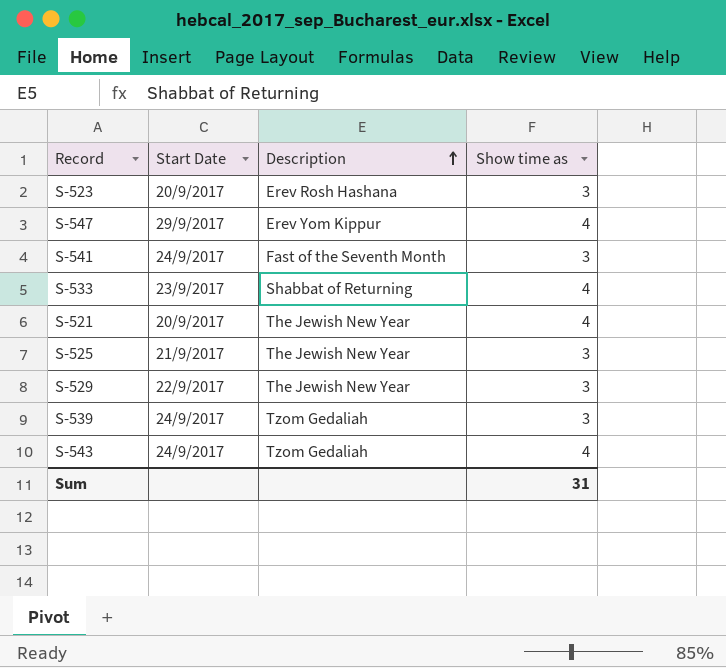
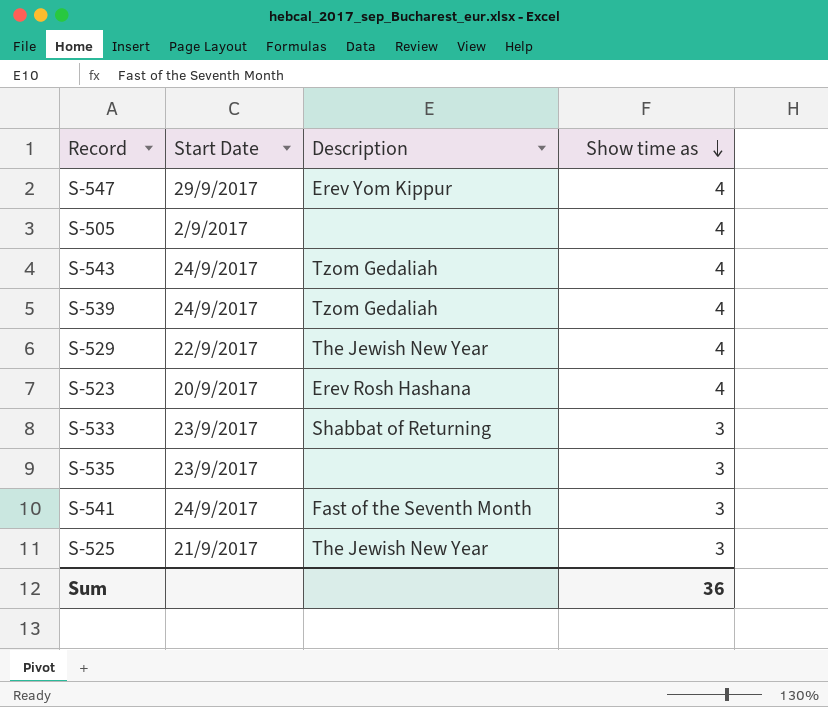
row order: Description ascending -> Show time as descending
row S-521: 20/9/2017 | The Jewish New Year | 4 -> none
row S-505: none -> 2/9/2017 | none | 4
S-539 | Show time as: 3 -> 4
S-529 | Show time as: 3 -> 4
S-523 | Show time as: 3 -> 4
S-533 | Show time as: 4 -> 3
row S-535: none -> 23/9/2017 | none | 3
Sum | Show time as: 31 -> 36

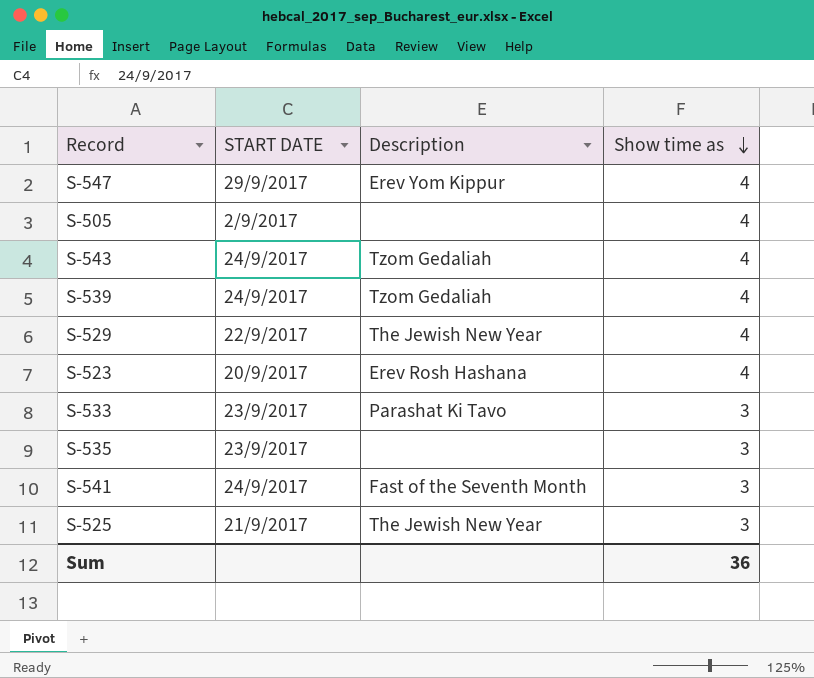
column name: Start Date -> START DATE
S-533 | Description: Shabbat of Returning -> Parashat Ki Tavo

